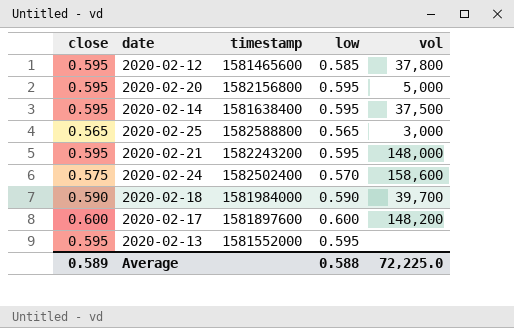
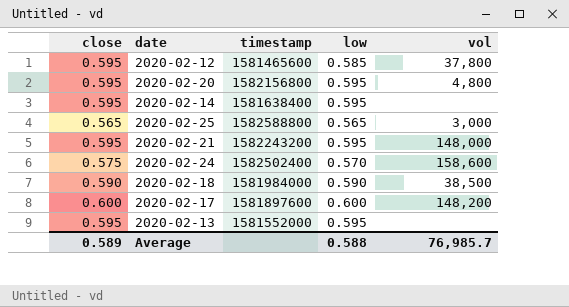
2020-02-20 | vol: 5,000 -> 4,800
2020-02-14 | vol: 37,500 -> none
2020-02-18 | vol: 39,700 -> 38,500
Average | vol: 72,225.0 -> 76,985.7

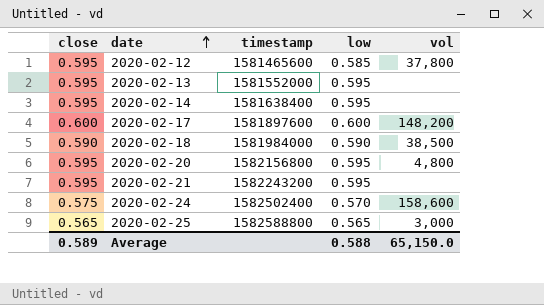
row order: none -> date ascending
2020-02-21 | vol: 148,000 -> none
Average | vol: 76,985.7 -> 65,150.0

